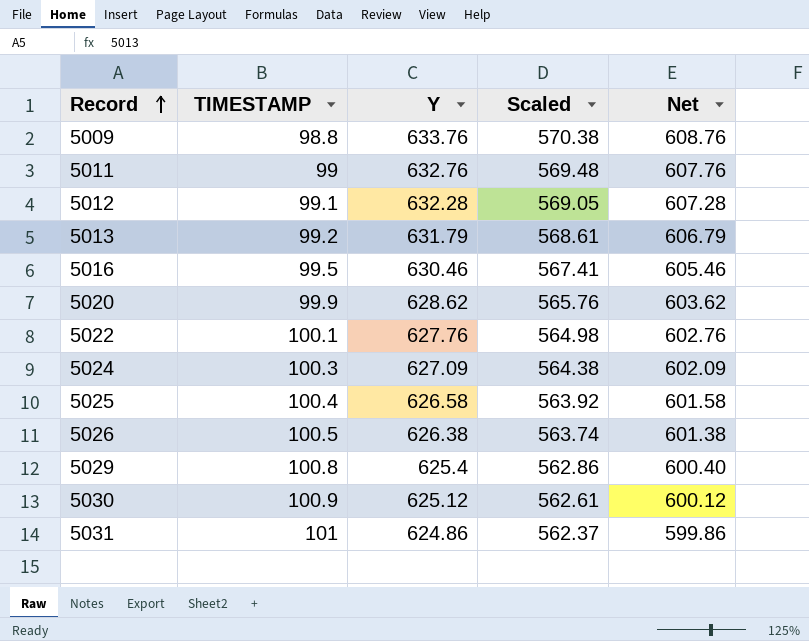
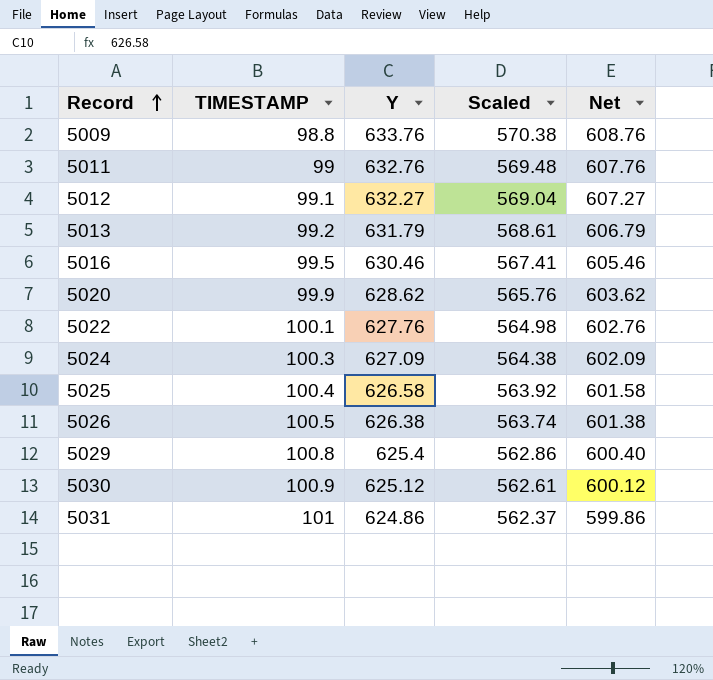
5012 | Y: 632.28 -> 632.27
5012 | Scaled: 569.05 -> 569.04
5012 | Net: 607.28 -> 607.27

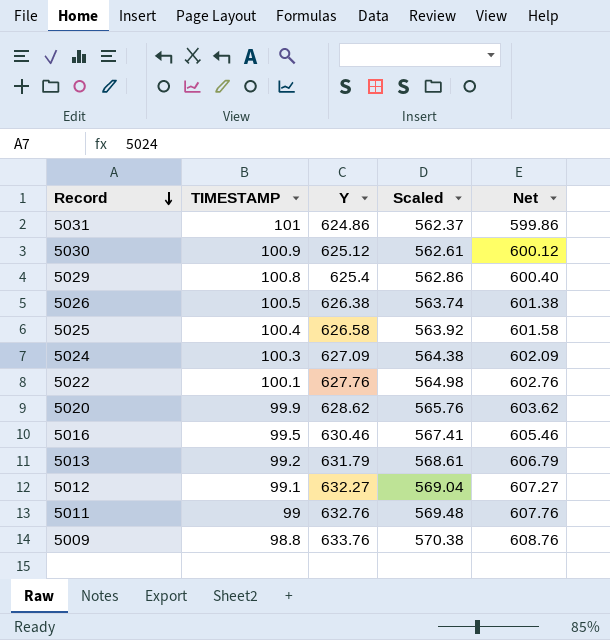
row order: Record ascending -> Record descending

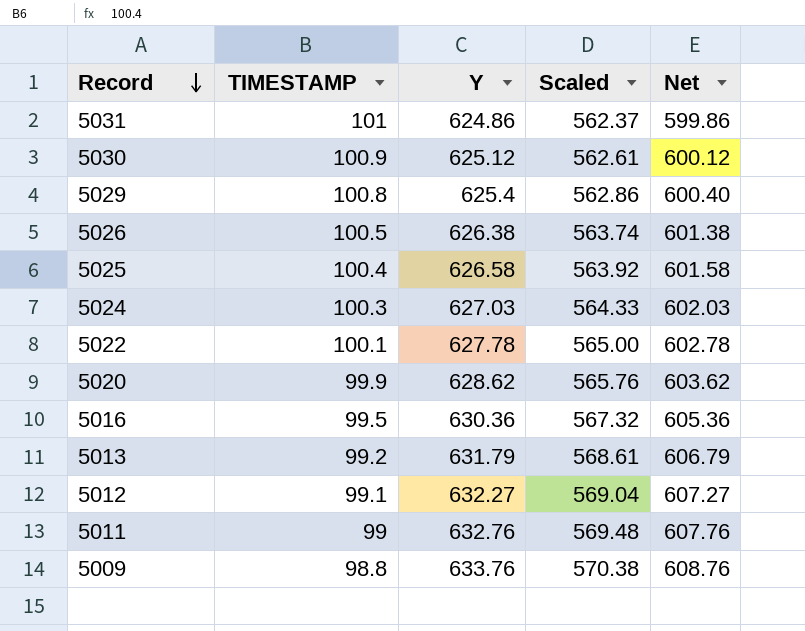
5024 | Y: 627.09 -> 627.03
5024 | Scaled: 564.38 -> 564.33
5024 | Net: 602.09 -> 602.03
5022 | Y: 627.76 -> 627.78
5022 | Scaled: 564.98 -> 565.00
5022 | Net: 602.76 -> 602.78
5016 | Y: 630.46 -> 630.36
5016 | Scaled: 567.41 -> 567.32
5016 | Net: 605.46 -> 605.36

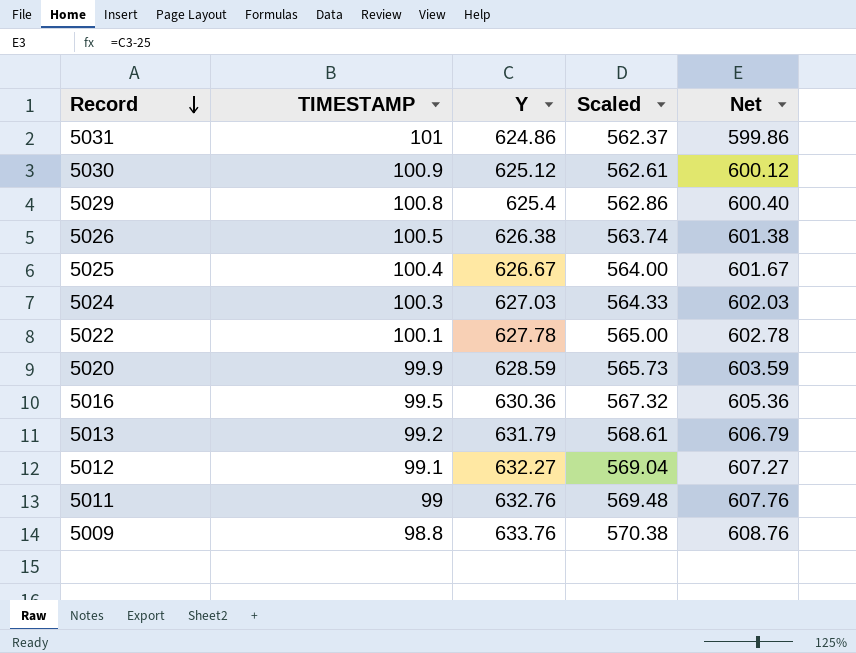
5025 | Y: 626.58 -> 626.67
5025 | Scaled: 563.92 -> 564.00
5025 | Net: 601.58 -> 601.67
5020 | Y: 628.62 -> 628.59
5020 | Scaled: 565.76 -> 565.73
5020 | Net: 603.62 -> 603.59

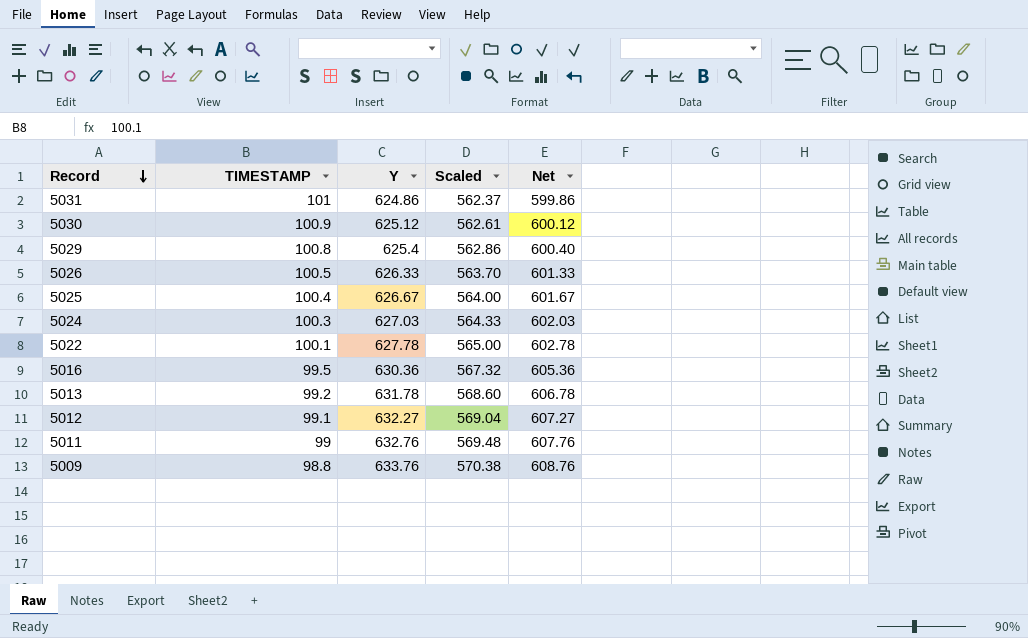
row 5020: 99.9 | 628.59 | 565.73 | 603.59 -> none
5026 | Y: 626.38 -> 626.33
5026 | Scaled: 563.74 -> 563.70
5026 | Net: 601.38 -> 601.33
5013 | Y: 631.79 -> 631.78
5013 | Scaled: 568.61 -> 568.60
5013 | Net: 606.79 -> 606.78

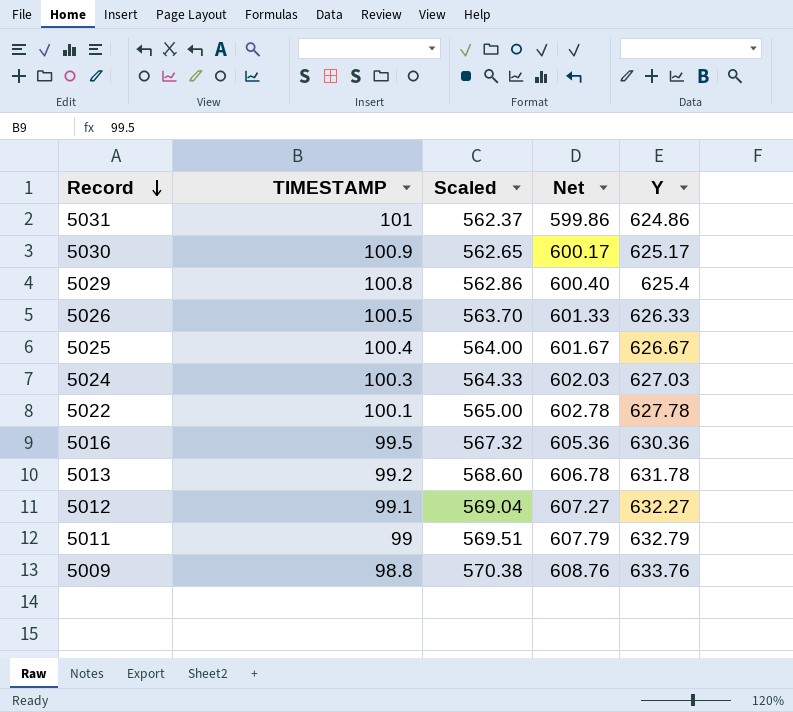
column Y | position: 3 -> 5
5030 | Scaled: 562.61 -> 562.65
5030 | Net: 600.12 -> 600.17
5030 | Y: 625.12 -> 625.17
5011 | Scaled: 569.48 -> 569.51
5011 | Net: 607.76 -> 607.79
5011 | Y: 632.76 -> 632.79

